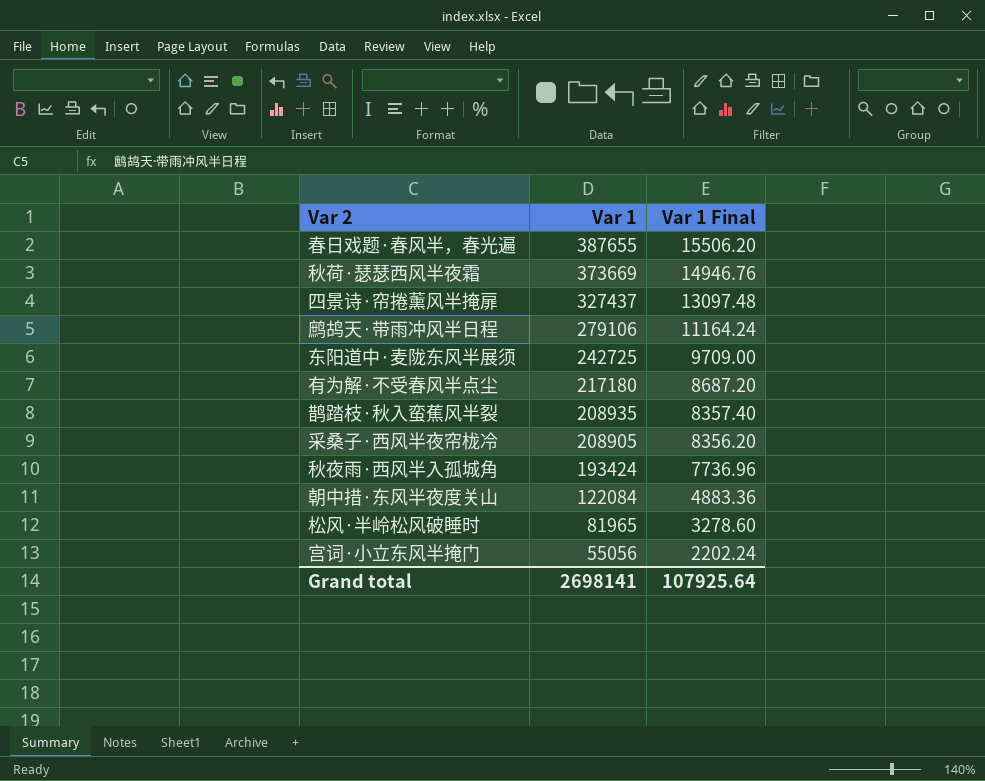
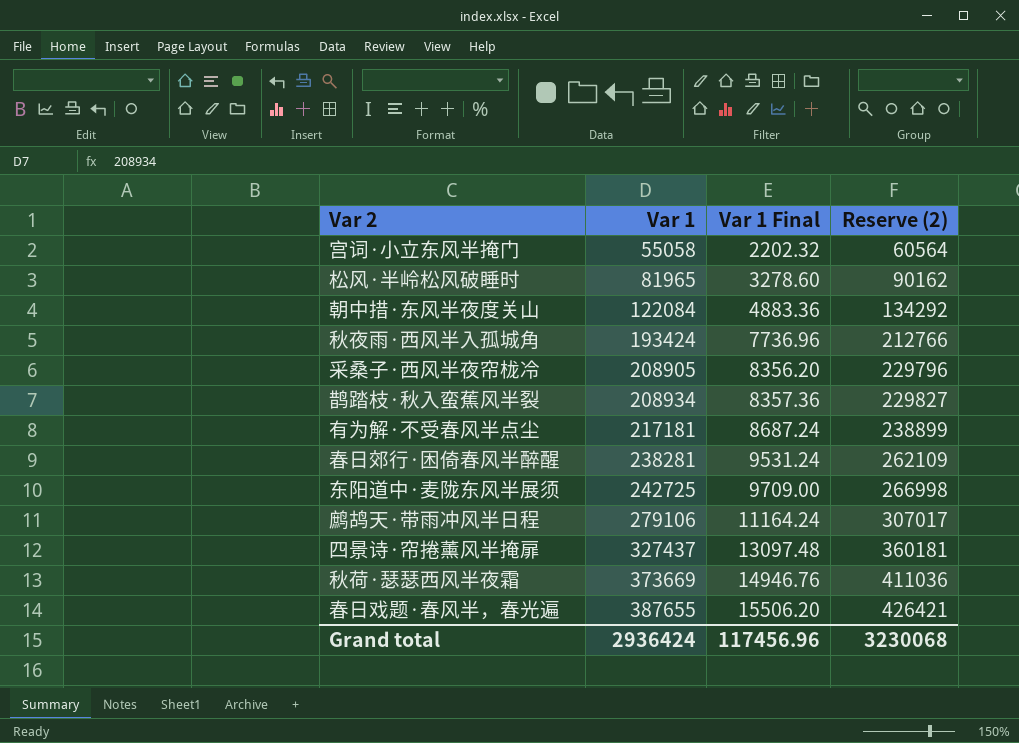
row order: Var 1 descending -> Var 1 ascending
column Reserve (2) | formula: none -> [Var 1] * 1.1
宫词·小立东风半掩门 | Var 1: 55056 -> 55058
宫词·小立东风半掩门 | Var 1 Final: 2202.24 -> 2202.32
鹊踏枝·秋入蛮蕉风半裂 | Var 1: 208935 -> 208934
鹊踏枝·秋入蛮蕉风半裂 | Var 1 Final: 8357.40 -> 8357.36
有为解·不受春风半点尘 | Var 1: 217180 -> 217181
有为解·不受春风半点尘 | Var 1 Final: 8687.20 -> 8687.24
row 春日郊行·困倚春风半醉醒: none -> 238281 | 9531.24 | 262109
Grand total | Var 1: 2698141 -> 2936424
Grand total | Var 1 Final: 107925.64 -> 117456.96

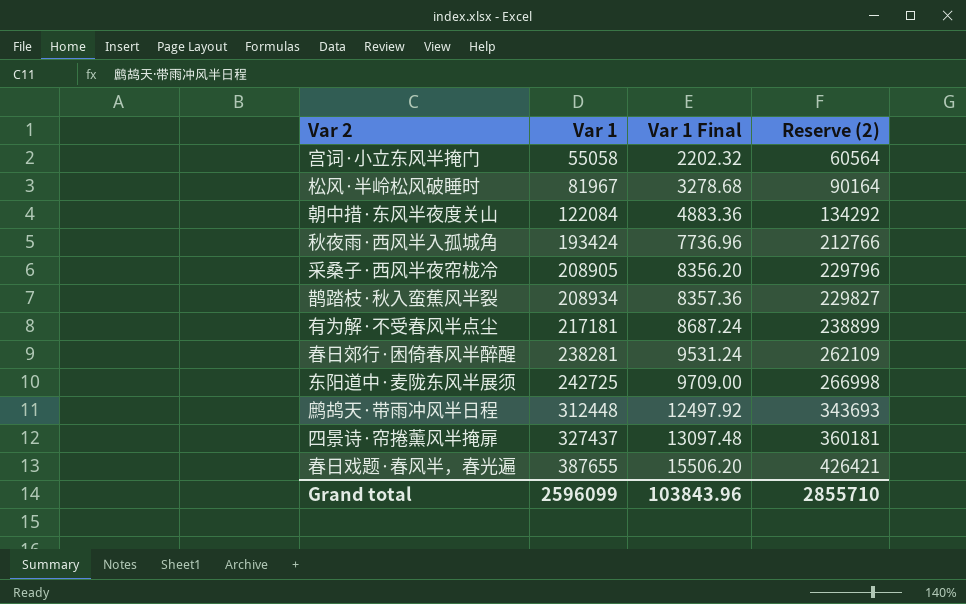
row 秋荷·瑟瑟西风半夜霜: 373669 | 14946.76 | 411036 -> none
松风·半岭松风破睡时 | Var 1: 81965 -> 81967
松风·半岭松风破睡时 | Var 1 Final: 3278.60 -> 3278.68
松风·半岭松风破睡时 | Reserve (2): 90162 -> 90164
鹧鸪天·带雨冲风半日程 | Var 1: 279106 -> 312448
鹧鸪天·带雨冲风半日程 | Var 1 Final: 11164.24 -> 12497.92
鹧鸪天·带雨冲风半日程 | Reserve (2): 307017 -> 343693
Grand total | Var 1: 2936424 -> 2596099
Grand total | Var 1 Final: 117456.96 -> 103843.96
Grand total | Reserve (2): 3230068 -> 2855710

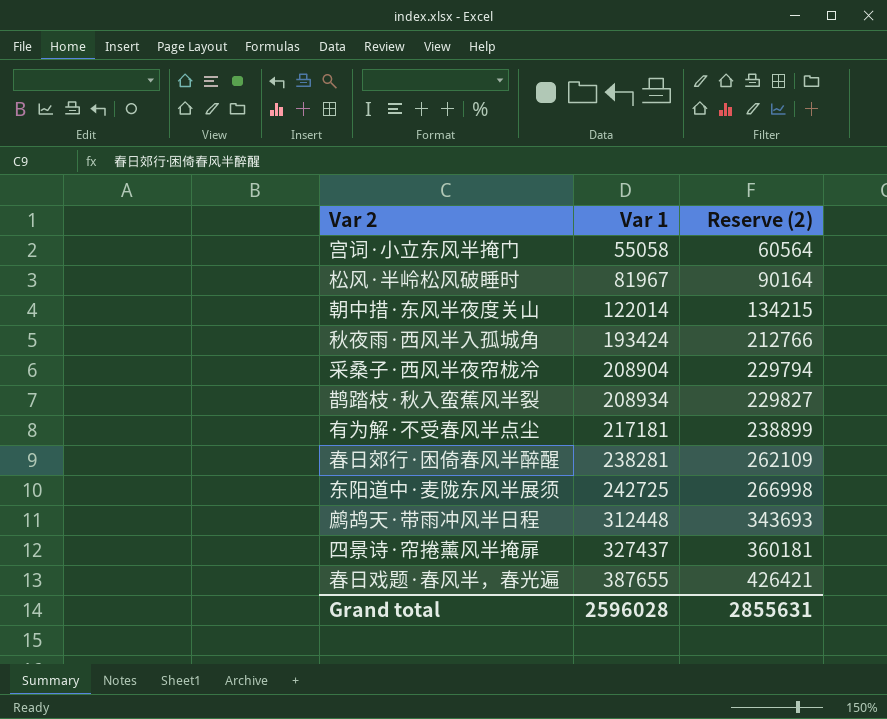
column Var 1 Final | formula: [Var 1] * 0.04 -> none
朝中措·东风半夜度关山 | Var 1: 122084 -> 122014
朝中措·东风半夜度关山 | Reserve (2): 134292 -> 134215
采桑子·西风半夜帘栊冷 | Var 1: 208905 -> 208904
采桑子·西风半夜帘栊冷 | Reserve (2): 229796 -> 229794
Grand total | Var 1: 2596099 -> 2596028
Grand total | Reserve (2): 2855710 -> 2855631

